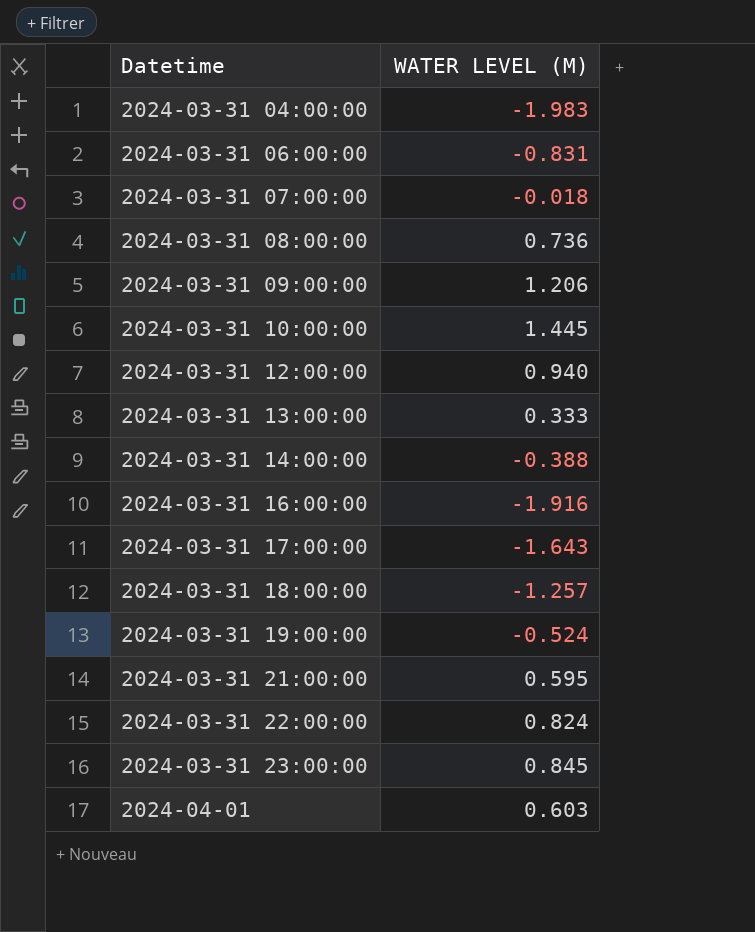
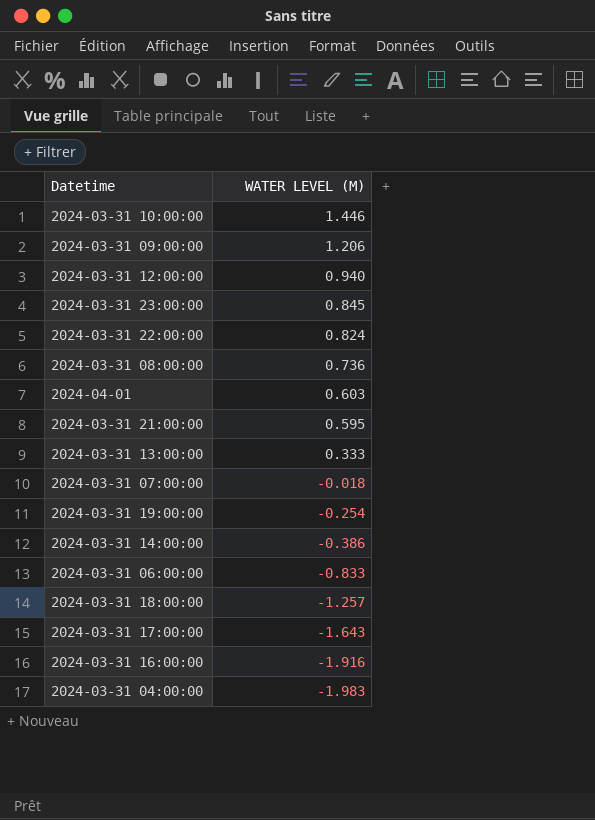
row order: Datetime ascending -> WATER LEVEL (M) descending
2024-03-31 10:00:00 | WATER LEVEL (M): 1.445 -> 1.446
2024-03-31 19:00:00 | WATER LEVEL (M): -0.524 -> -0.254
2024-03-31 14:00:00 | WATER LEVEL (M): -0.388 -> -0.386
2024-03-31 06:00:00 | WATER LEVEL (M): -0.831 -> -0.833

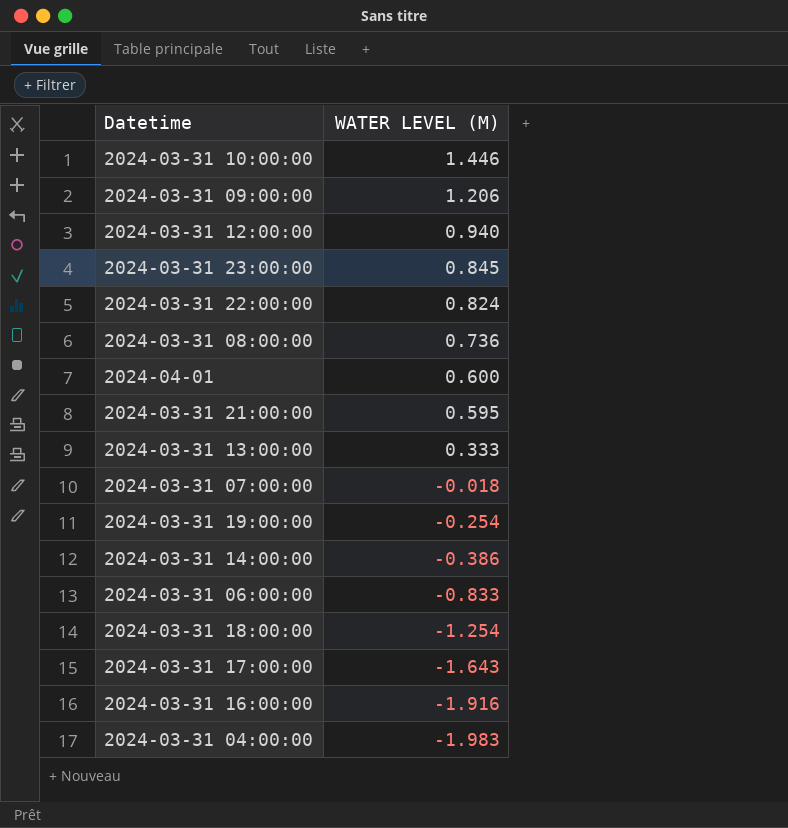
2024-04-01 | WATER LEVEL (M): 0.603 -> 0.600
2024-03-31 18:00:00 | WATER LEVEL (M): -1.257 -> -1.254

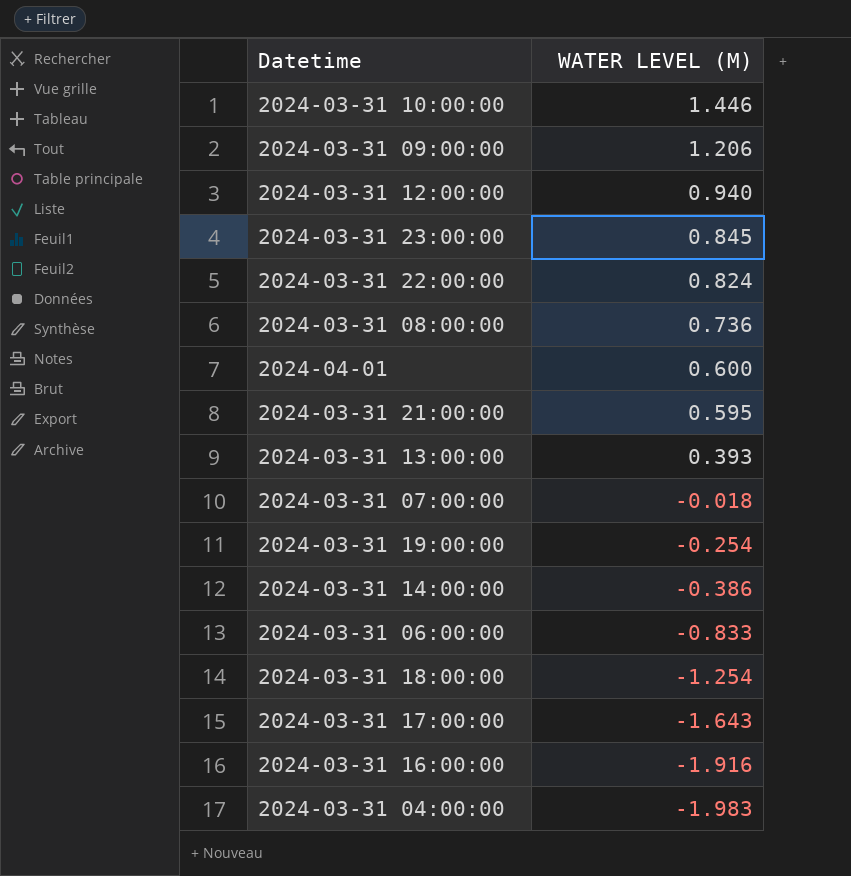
2024-03-31 13:00:00 | WATER LEVEL (M): 0.333 -> 0.393

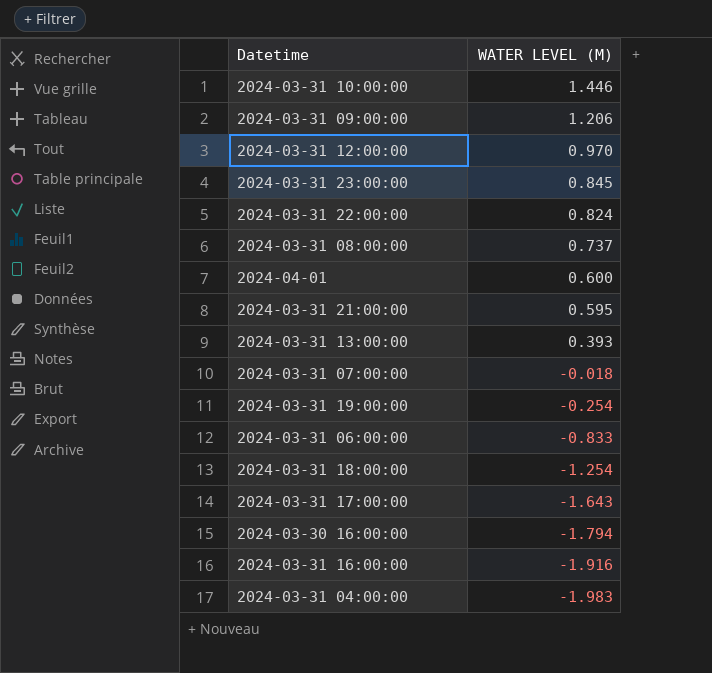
row 2024-03-31 14:00:00: -0.386 -> none
2024-03-31 12:00:00 | WATER LEVEL (M): 0.940 -> 0.970
2024-03-31 08:00:00 | WATER LEVEL (M): 0.736 -> 0.737
row 2024-03-30 16:00:00: none -> -1.794

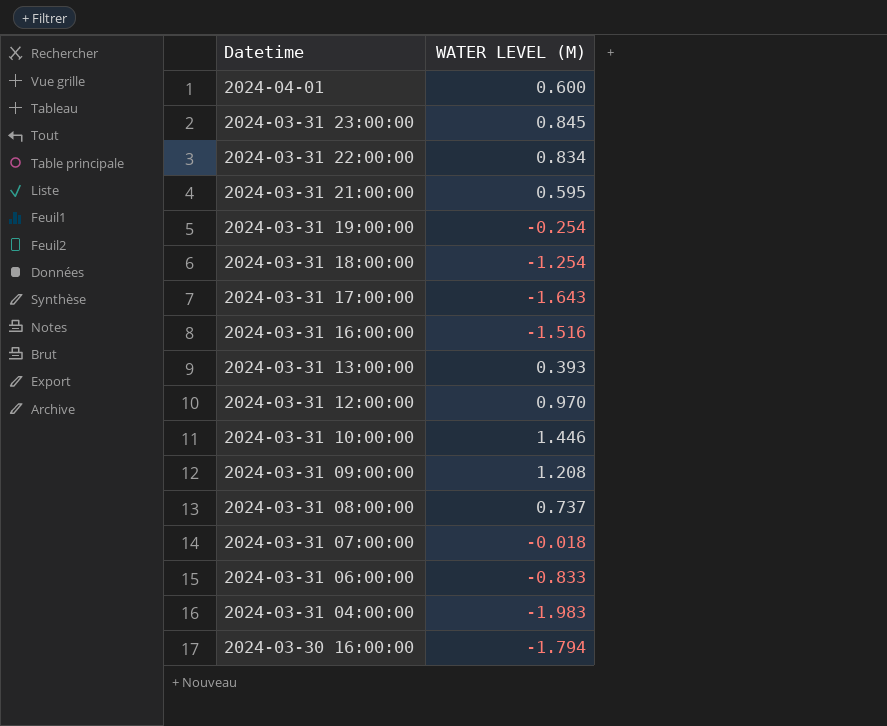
row order: WATER LEVEL (M) descending -> Datetime descending
2024-03-31 22:00:00 | WATER LEVEL (M): 0.824 -> 0.834
2024-03-31 16:00:00 | WATER LEVEL (M): -1.916 -> -1.516
2024-03-31 09:00:00 | WATER LEVEL (M): 1.206 -> 1.208

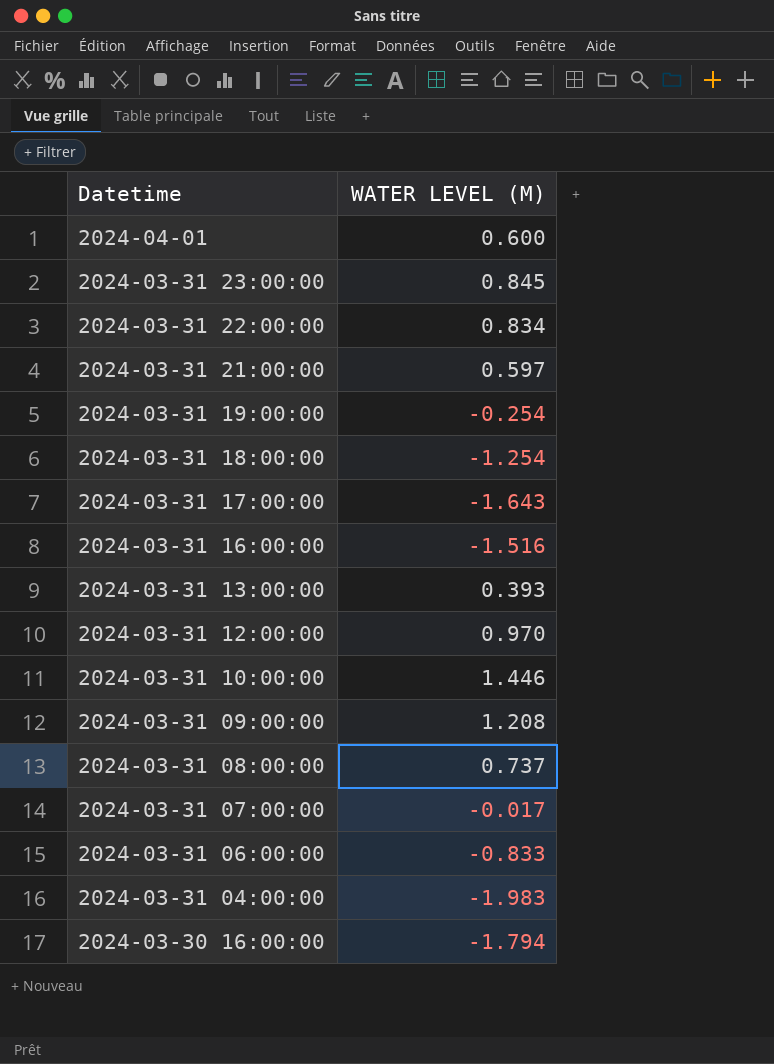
2024-03-31 21:00:00 | WATER LEVEL (M): 0.595 -> 0.597
2024-03-31 07:00:00 | WATER LEVEL (M): -0.018 -> -0.017

